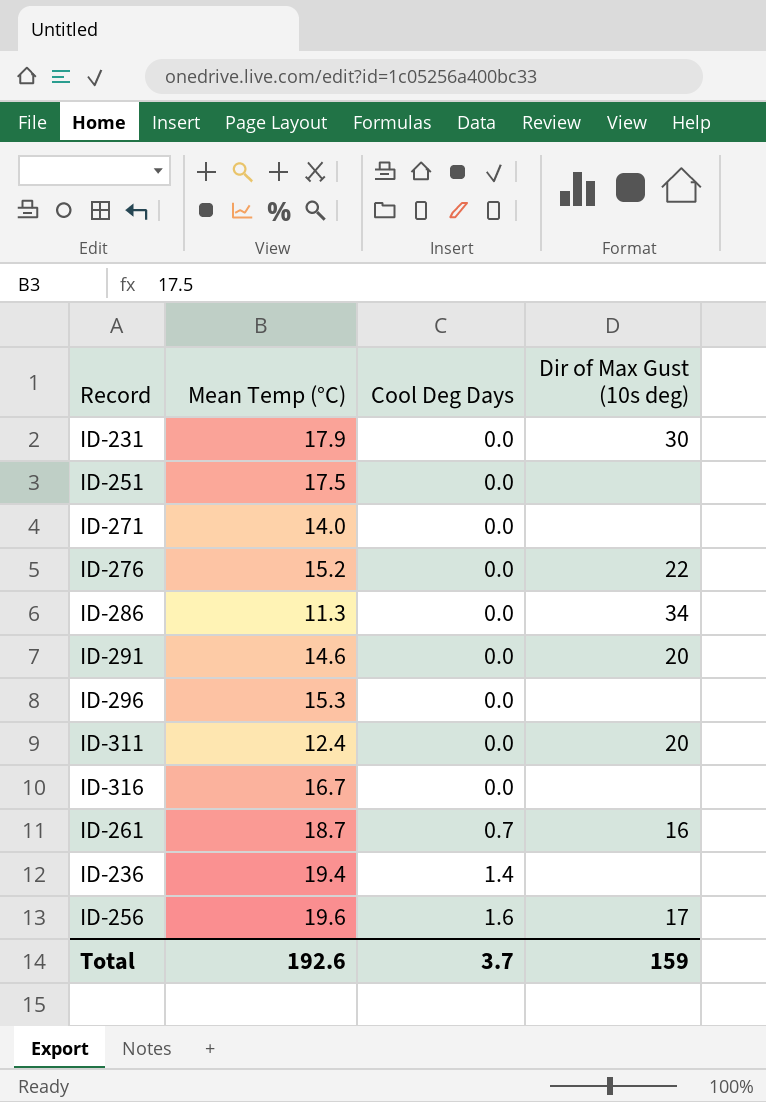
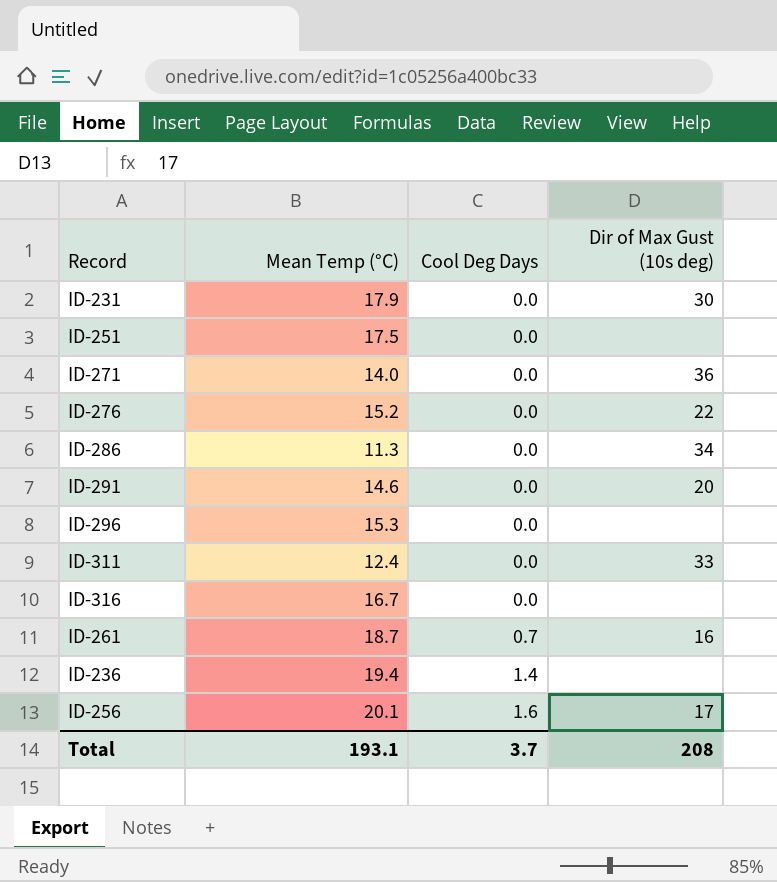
ID-271 | Dir of Max Gust (10s deg): none -> 36
ID-311 | Dir of Max Gust (10s deg): 20 -> 33
ID-256 | Mean Temp (°C): 19.6 -> 20.1
Total | Mean Temp (°C): 192.6 -> 193.1
Total | Dir of Max Gust (10s deg): 159 -> 208

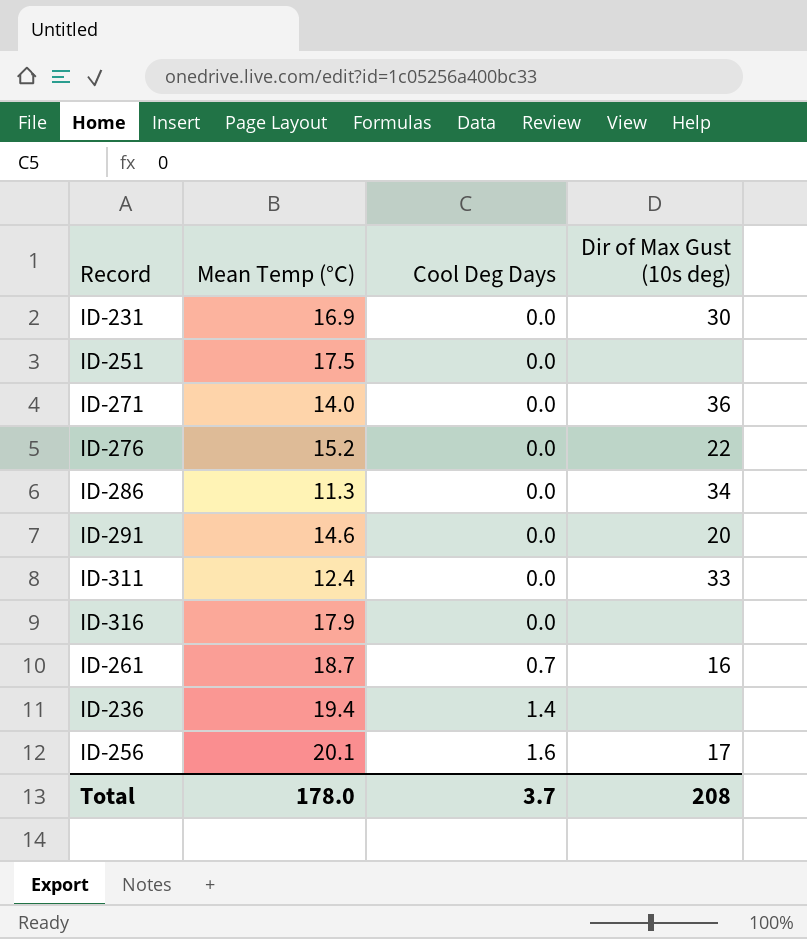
row ID-296: 15.3 | 0.0 | none -> none
ID-231 | Mean Temp (°C): 17.9 -> 16.9
ID-316 | Mean Temp (°C): 16.7 -> 17.9
Total | Mean Temp (°C): 193.1 -> 178.0

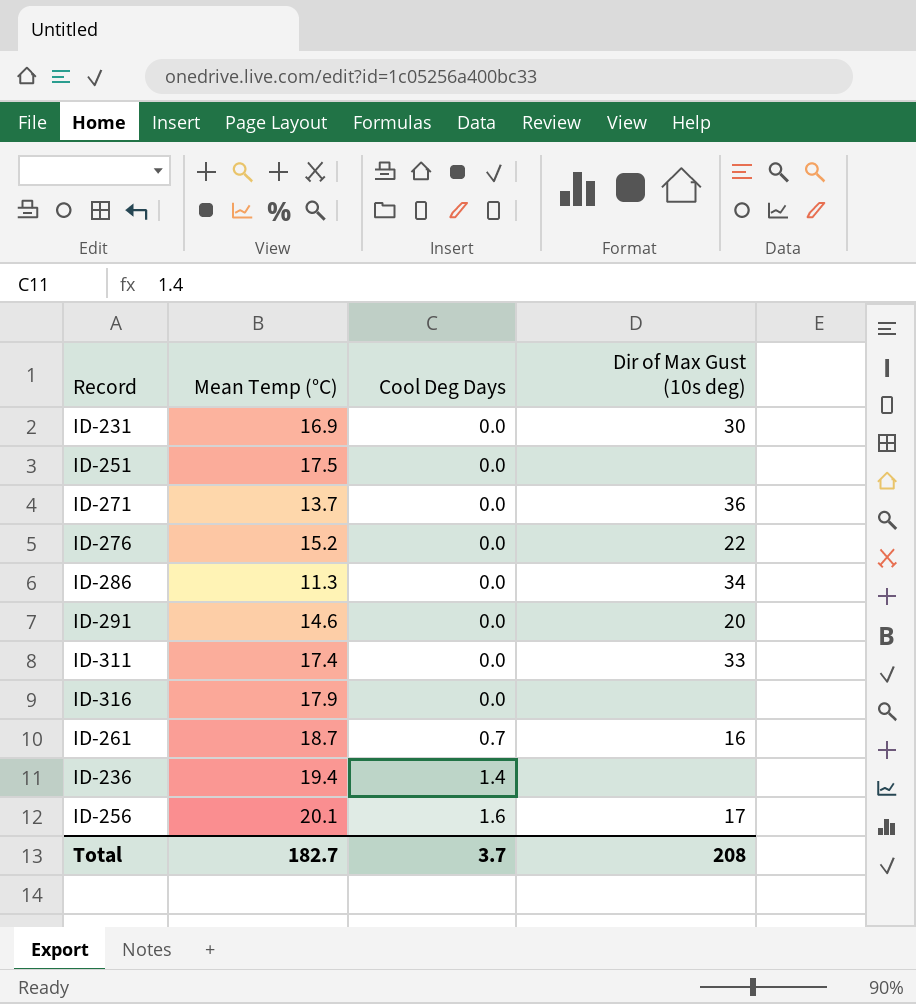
ID-271 | Mean Temp (°C): 14.0 -> 13.7
ID-311 | Mean Temp (°C): 12.4 -> 17.4
Total | Mean Temp (°C): 178.0 -> 182.7

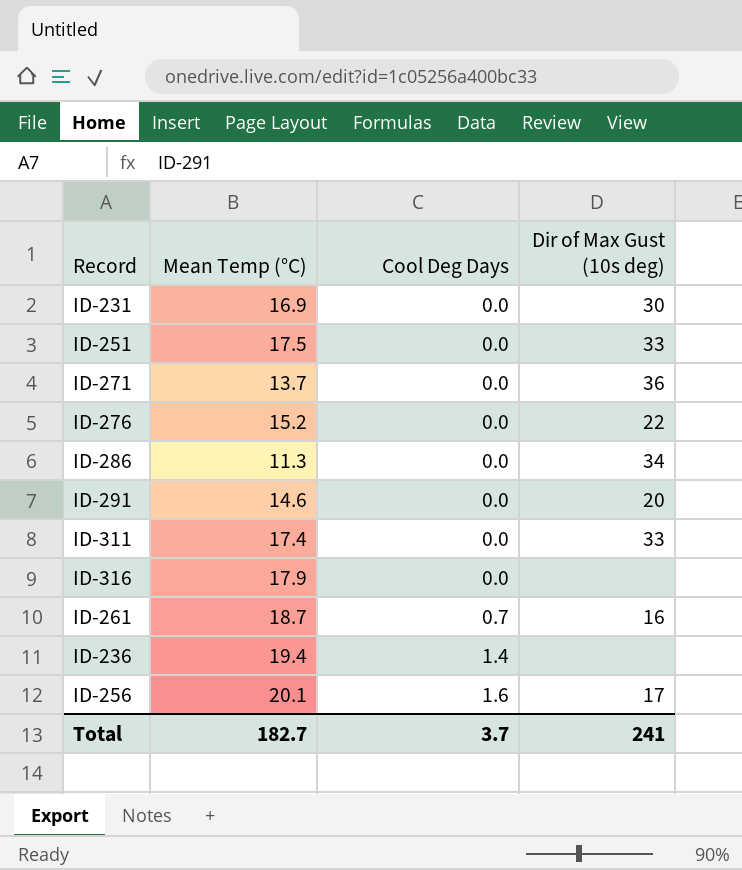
ID-251 | Dir of Max Gust (10s deg): none -> 33
Total | Dir of Max Gust (10s deg): 208 -> 241

